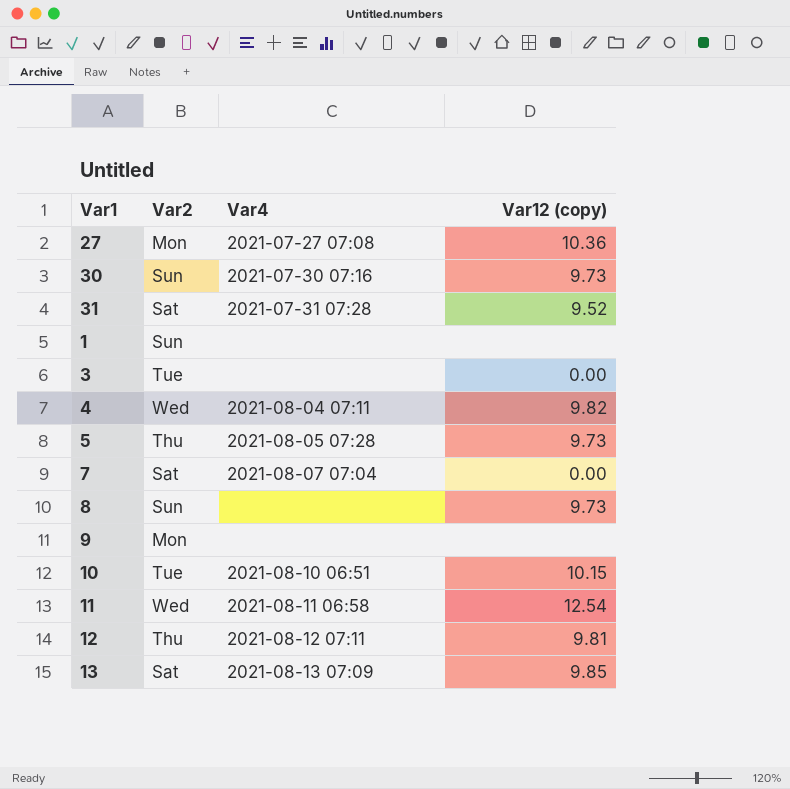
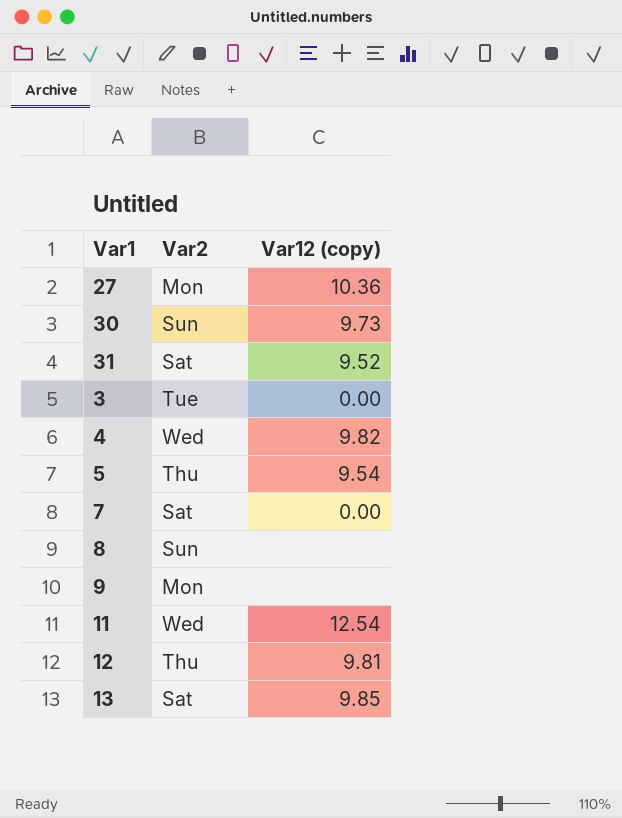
column Var4 | position: 3 -> none
row 1: Sun | none | none -> none
row 10: Tue | 2021-08-10 06:51 | 10.15 -> none
5 | Var12 (copy): 9.73 -> 9.54
8 | Var12 (copy): 9.73 -> none

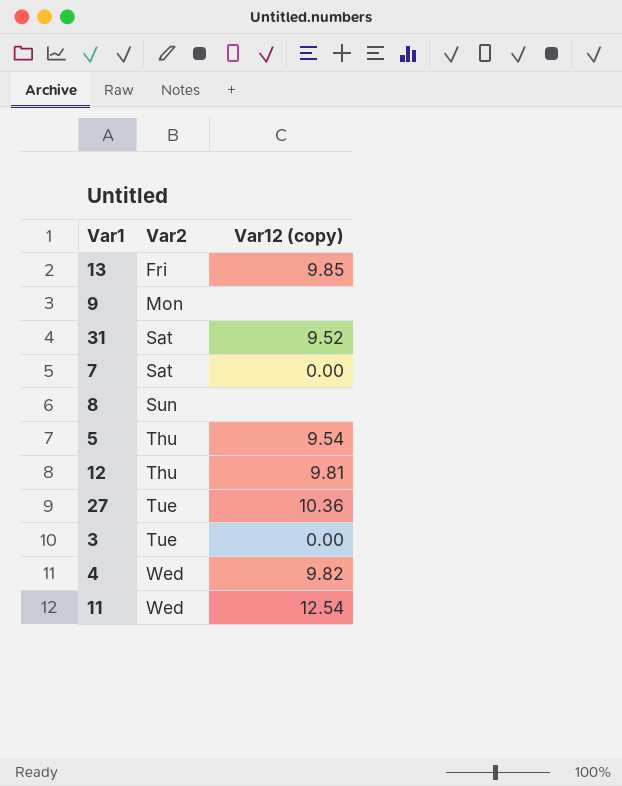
row order: none -> Var2 ascending
row 30: Sun | 9.73 -> none
13 | Var2: Sat -> Fri
27 | Var2: Mon -> Tue

